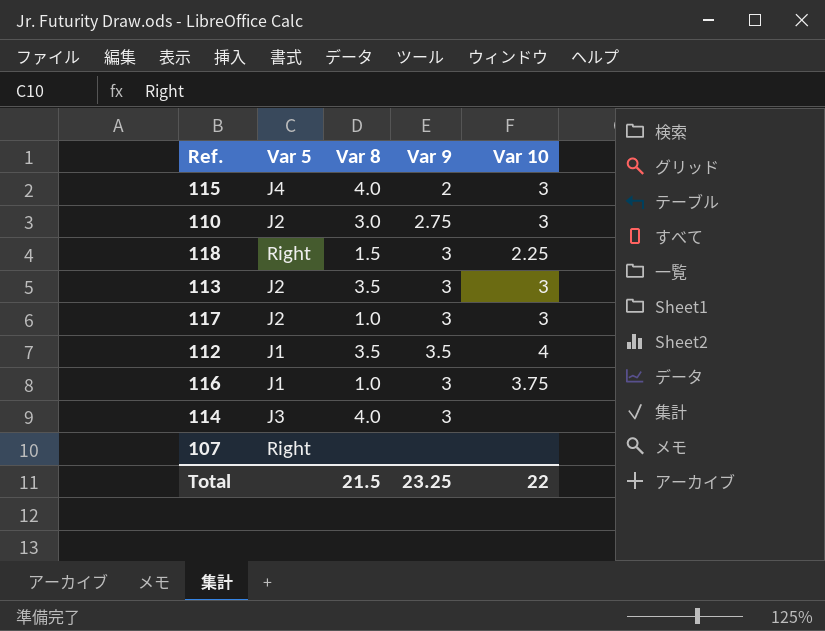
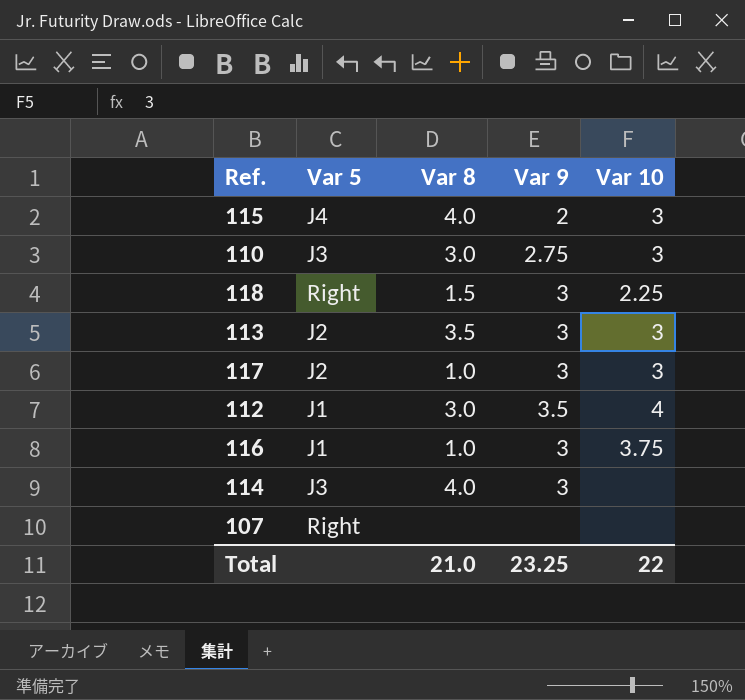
110 | Var 5: J2 -> J3
112 | Var 8: 3.5 -> 3.0
Total | Var 8: 21.5 -> 21.0

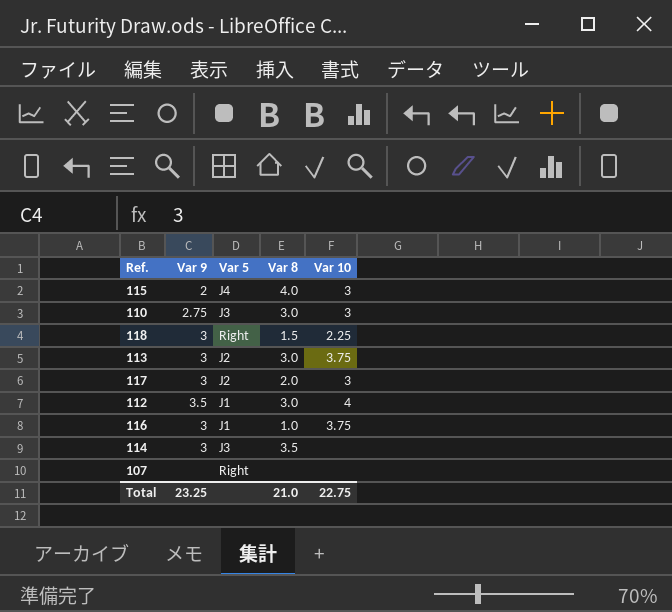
column Var 9 | position: 4 -> 2
113 | Var 8: 3.5 -> 3.0
113 | Var 10: 3 -> 3.75
117 | Var 8: 1.0 -> 2.0
114 | Var 8: 4.0 -> 3.5
Total | Var 10: 22 -> 22.75

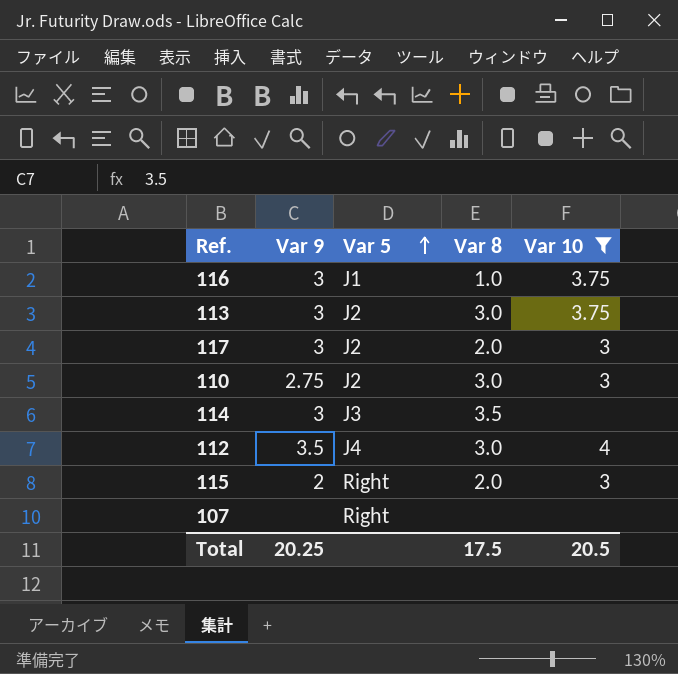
filter: none -> Var 10 != 2.25
row order: none -> Var 5 ascending
110 | Var 5: J3 -> J2
112 | Var 5: J1 -> J4
115 | Var 5: J4 -> Right
115 | Var 8: 4.0 -> 2.0
Total | Var 9: 23.25 -> 20.25
Total | Var 8: 21.0 -> 17.5
Total | Var 10: 22.75 -> 20.5

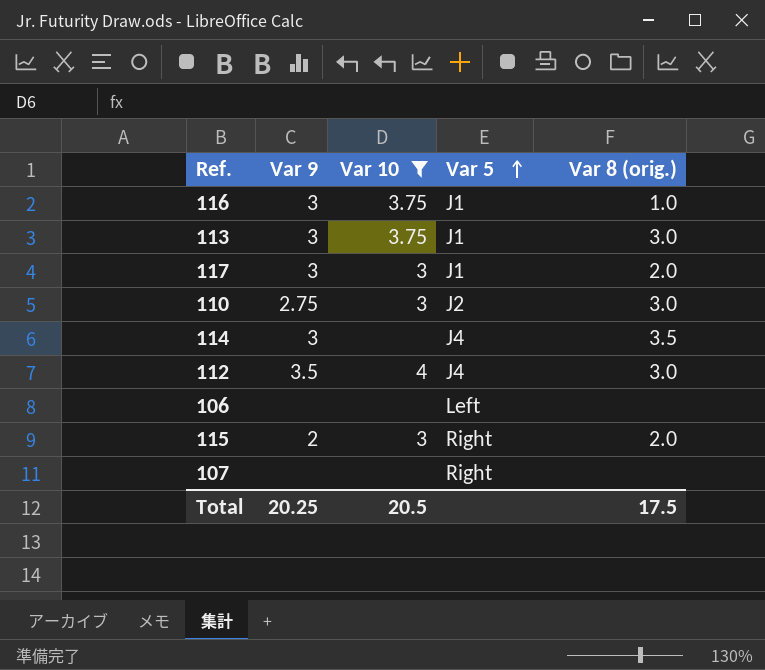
column Var 10 | position: 5 -> 3
column name: Var 8 -> Var 8 (orig.)
113 | Var 5: J2 -> J1
117 | Var 5: J2 -> J1
114 | Var 5: J3 -> J4
row 106: none -> none | none | Left | none

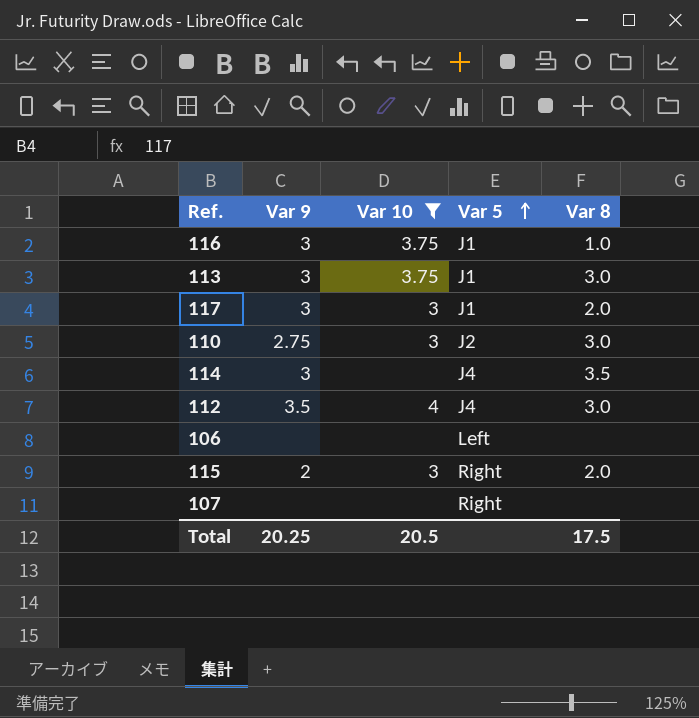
column name: Var 8 (orig.) -> Var 8

